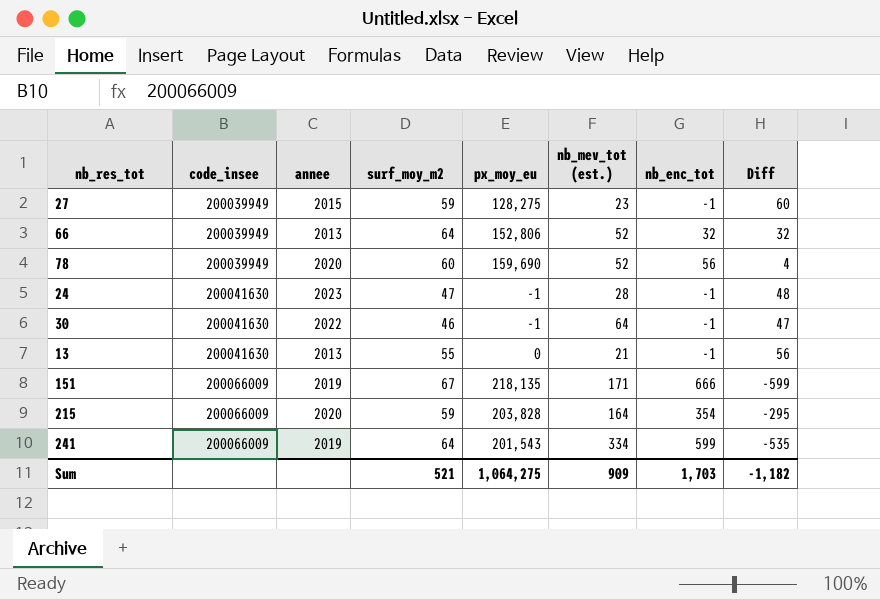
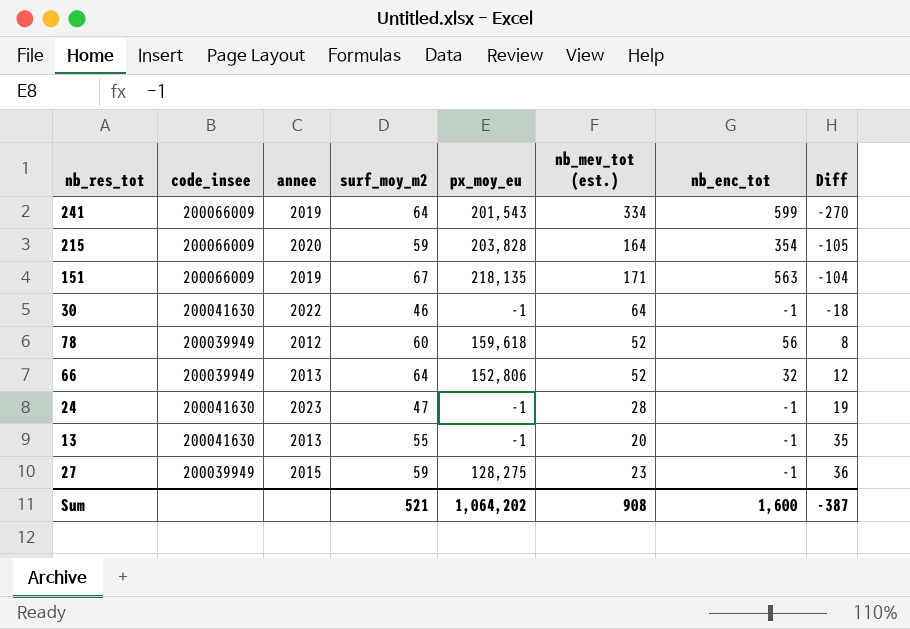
row order: code_insee ascending -> Diff ascending
column Diff | formula: [surf_moy_m2] - [nb_enc_tot] -> [surf_moy_m2] - [nb_mev_tot (est.)]
151 | nb_enc_tot: 666 -> 563
78 | annee: 2020 -> 2012
78 | px_moy_eu: 159,690 -> 159,618
13 | px_moy_eu: 0 -> -1
13 | nb_mev_tot (est.): 21 -> 20
Sum | px_moy_eu: 1,064,275 -> 1,064,202
Sum | nb_mev_tot (est.): 909 -> 908
Sum | nb_enc_tot: 1,703 -> 1,600
Sum | Diff: -1,182 -> -387

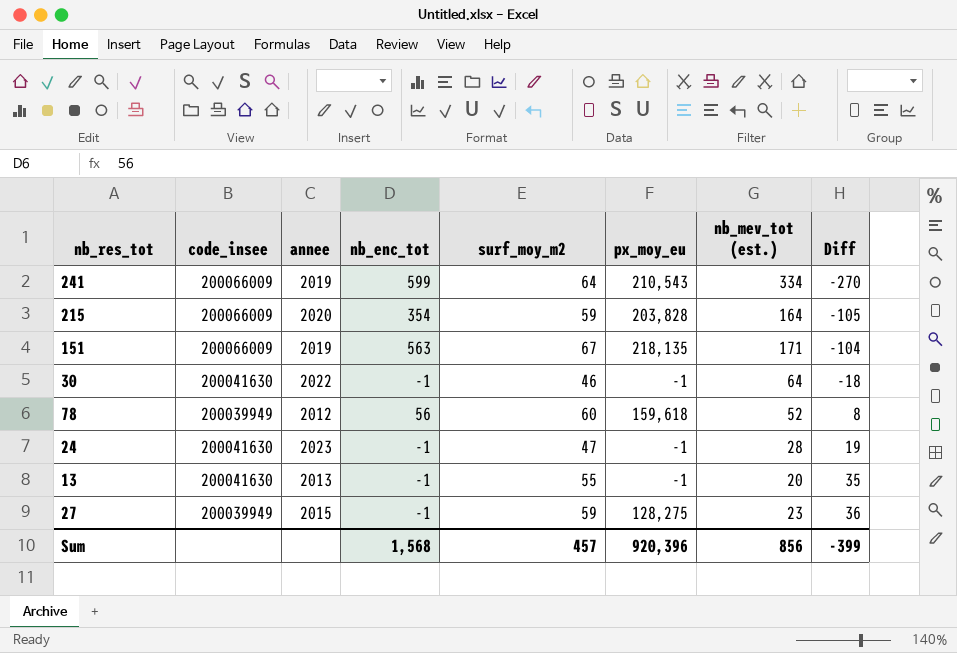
column nb_enc_tot | position: 7 -> 4
row 66: 200039949 | 2013 | 64 | 152,806 | 52 | 32 | 12 -> none
241 | px_moy_eu: 201,543 -> 210,543
Sum | nb_enc_tot: 1,600 -> 1,568
Sum | surf_moy_m2: 521 -> 457
Sum | px_moy_eu: 1,064,202 -> 920,396
Sum | nb_mev_tot (est.): 908 -> 856
Sum | Diff: -387 -> -399

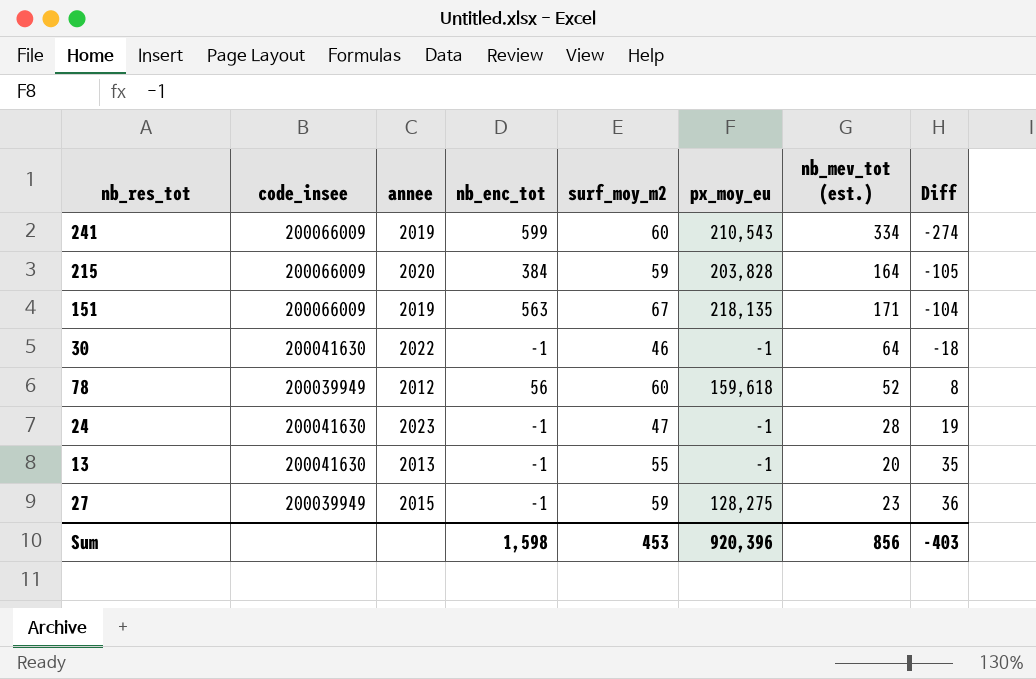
241 | surf_moy_m2: 64 -> 60
241 | Diff: -270 -> -274
215 | nb_enc_tot: 354 -> 384
Sum | nb_enc_tot: 1,568 -> 1,598
Sum | surf_moy_m2: 457 -> 453
Sum | Diff: -399 -> -403

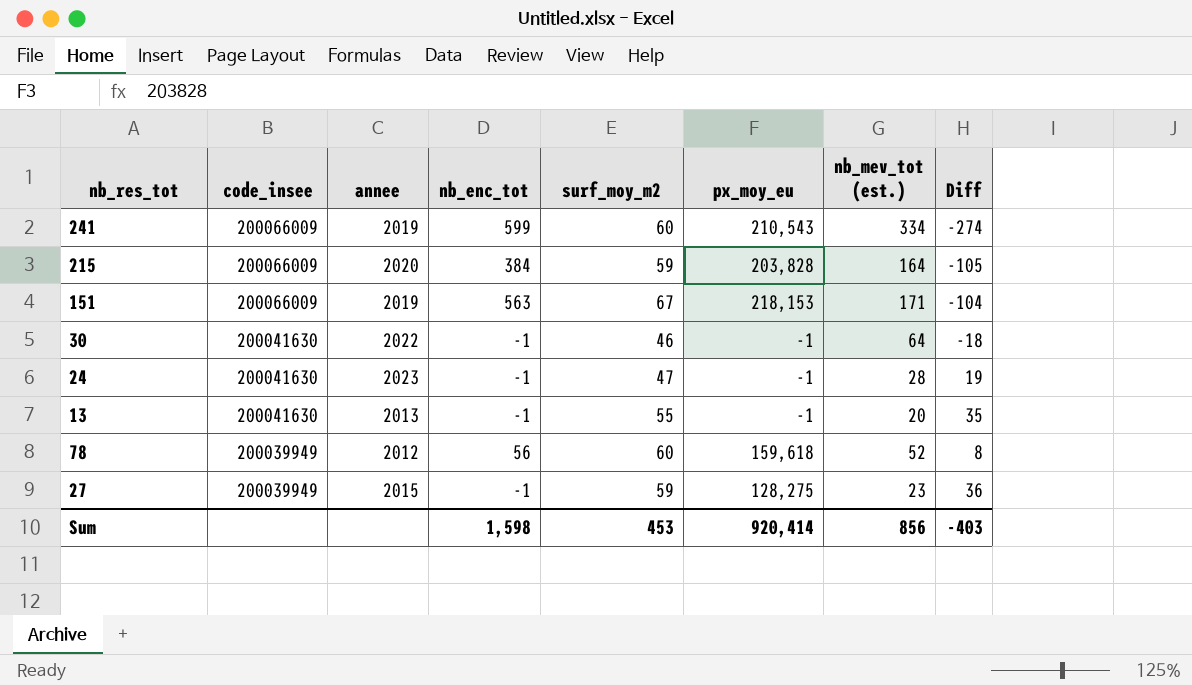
row order: Diff ascending -> code_insee descending
151 | px_moy_eu: 218,135 -> 218,153
Sum | px_moy_eu: 920,396 -> 920,414

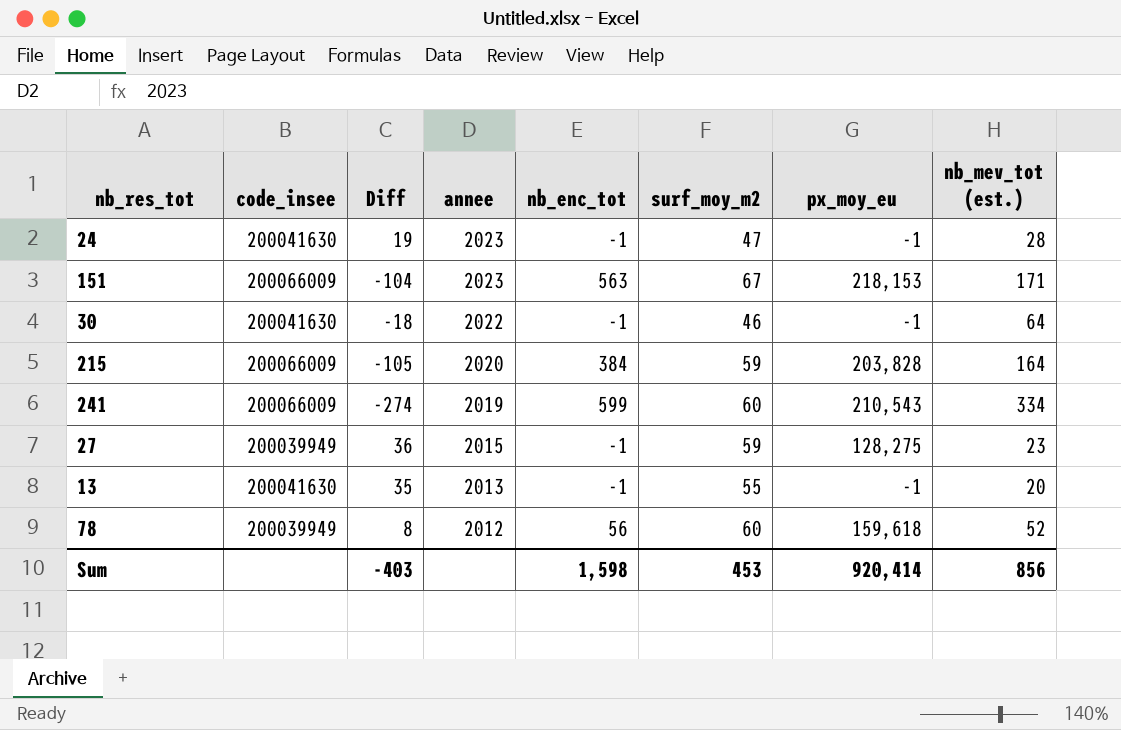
row order: code_insee descending -> annee descending
column Diff | position: 8 -> 3
151 | annee: 2019 -> 2023

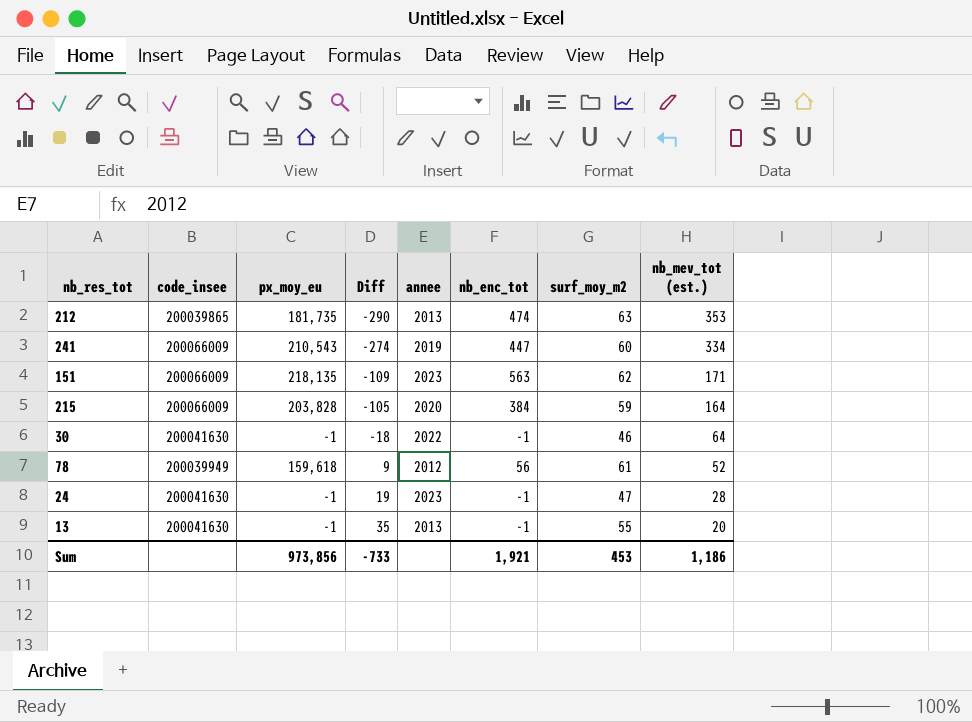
row order: annee descending -> Diff ascending
column px_moy_eu | position: 7 -> 3
row 27: 200039949 | 36 | 2015 | -1 | 59 | 128,275 | 23 -> none
row 212: none -> 200039865 | 181,735 | -290 | 2013 | 474 | 63 | 353
241 | nb_enc_tot: 599 -> 447
151 | px_moy_eu: 218,153 -> 218,135
151 | Diff: -104 -> -109
151 | surf_moy_m2: 67 -> 62
78 | Diff: 8 -> 9
78 | surf_moy_m2: 60 -> 61
Sum | px_moy_eu: 920,414 -> 973,856
Sum | Diff: -403 -> -733
Sum | nb_enc_tot: 1,598 -> 1,921
Sum | nb_mev_tot (est.): 856 -> 1,186

